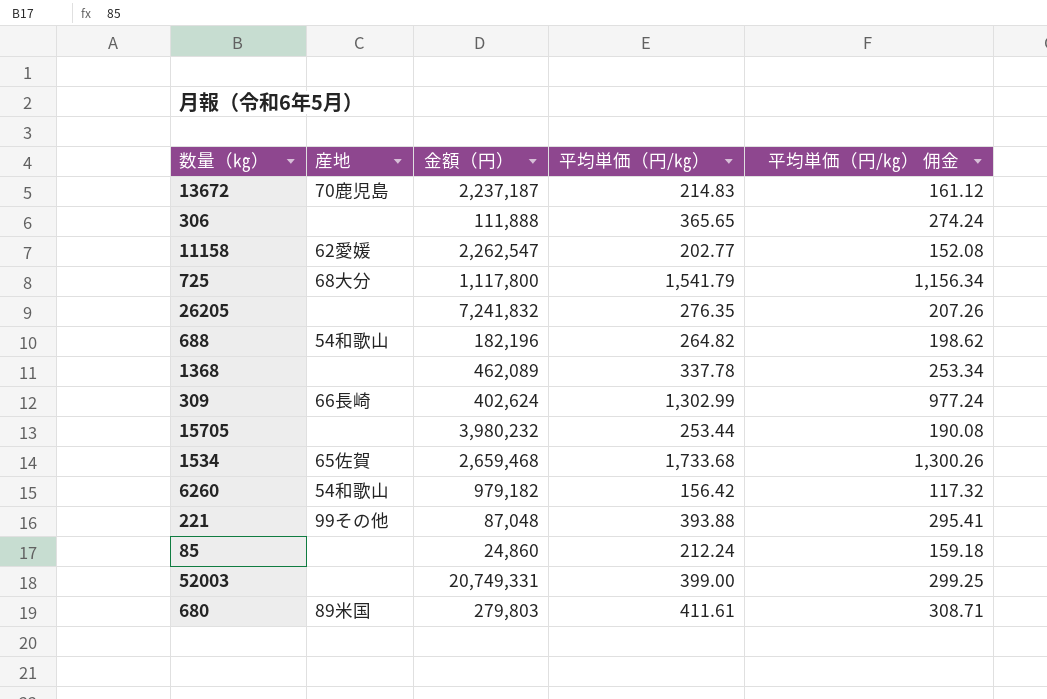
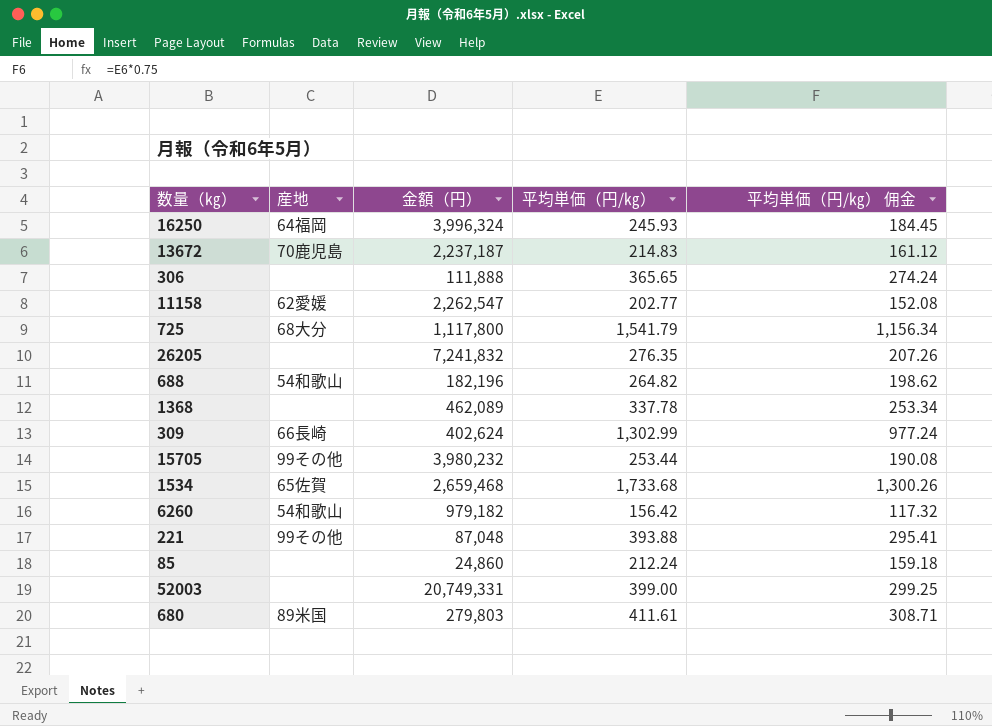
row 16250: none -> 64福岡 | 3,996,324 | 245.93 | 184.45
15705 | 産地: none -> 99その他

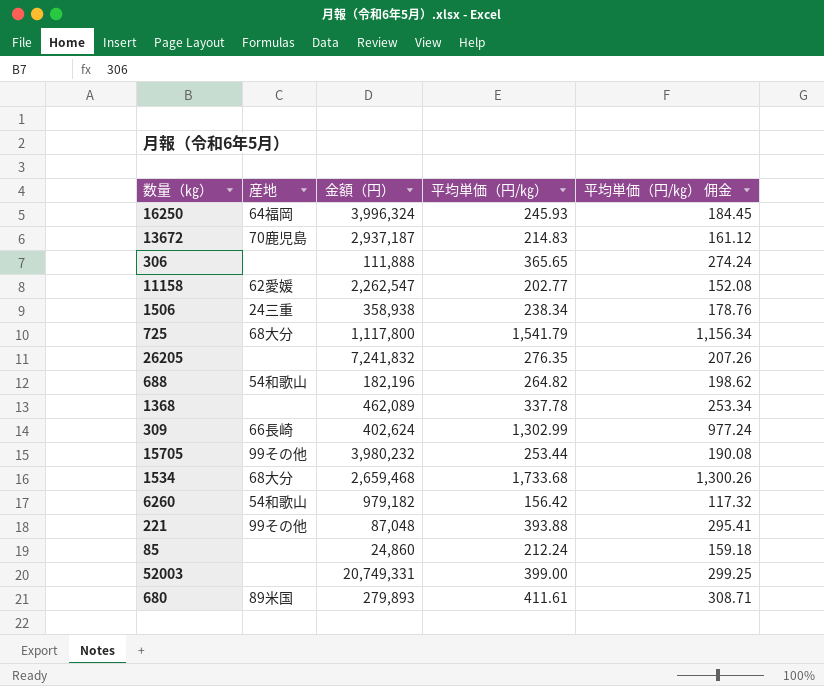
13672 | 金額（円）: 2,237,187 -> 2,937,187
row 1506: none -> 24三重 | 358,938 | 238.34 | 178.76
1534 | 産地: 65佐賀 -> 68大分
680 | 金額（円）: 279,803 -> 279,893

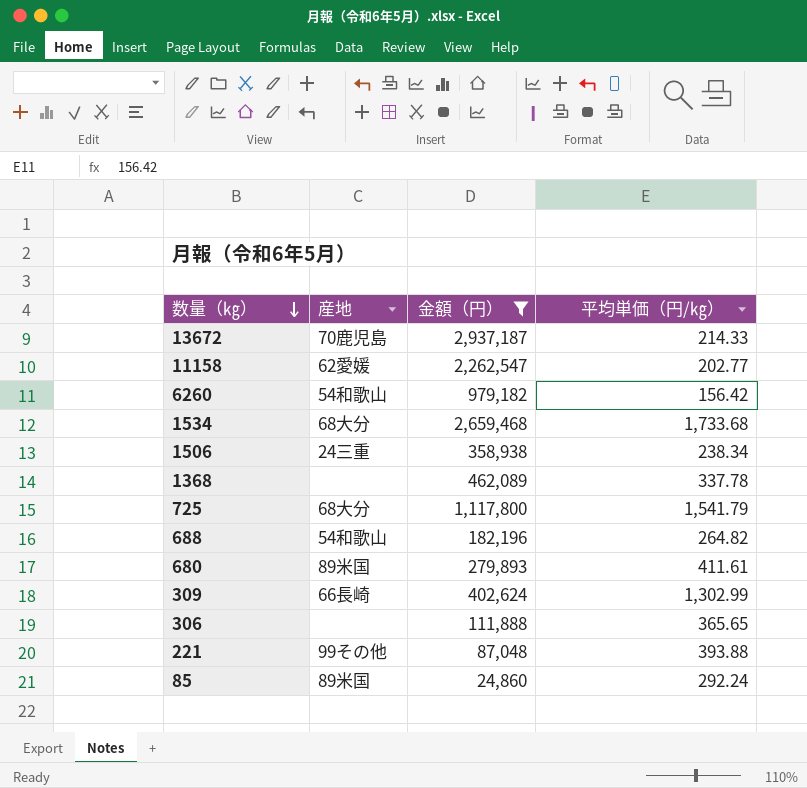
filter: none -> 金額（円） <= 2,937,187
row order: none -> 数量（㎏） descending
column 平均単価（円/㎏） 佣金 | formula: [平均単価（円/㎏）] * 0.75 -> none
13672 | 平均単価（円/㎏）: 214.83 -> 214.33
85 | 産地: none -> 89米国
85 | 平均単価（円/㎏）: 212.24 -> 292.24

